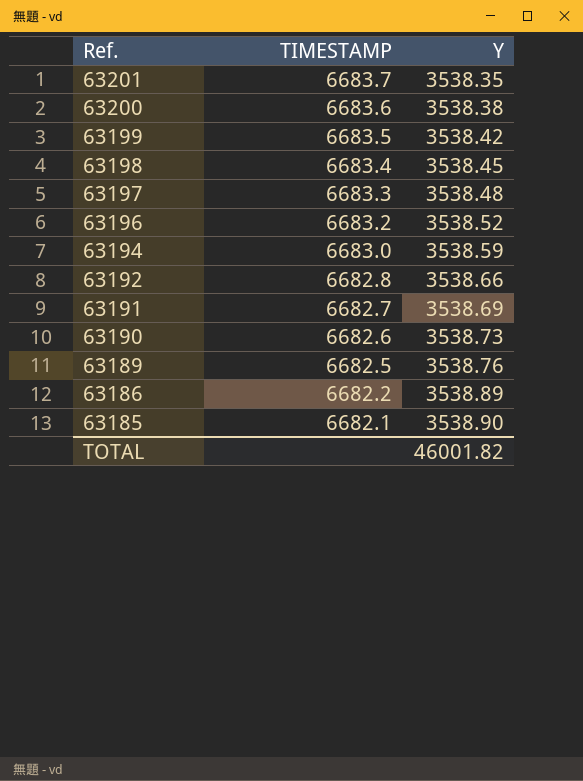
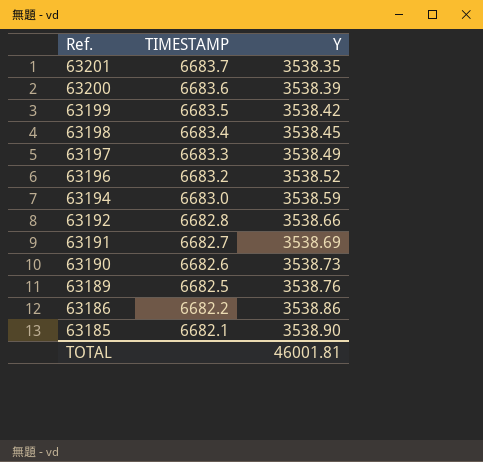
63200 | Y: 3538.38 -> 3538.39
63197 | Y: 3538.48 -> 3538.49
63186 | Y: 3538.89 -> 3538.86
TOTAL | Y: 46001.82 -> 46001.81

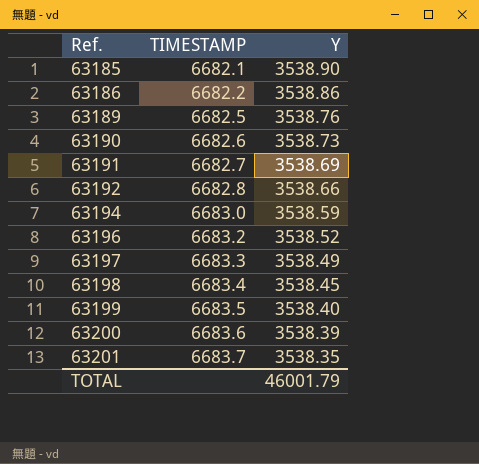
row order: Ref. descending -> Ref. ascending
63199 | Y: 3538.42 -> 3538.40
TOTAL | Y: 46001.81 -> 46001.79

